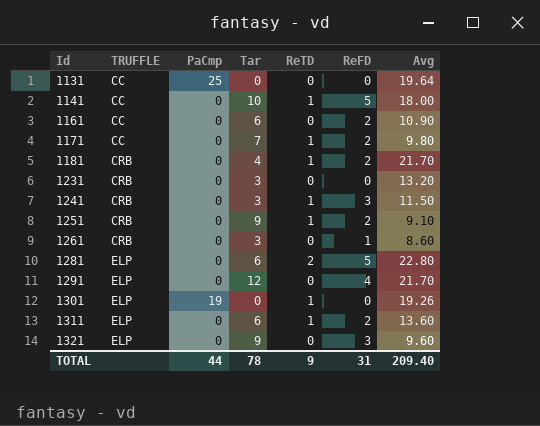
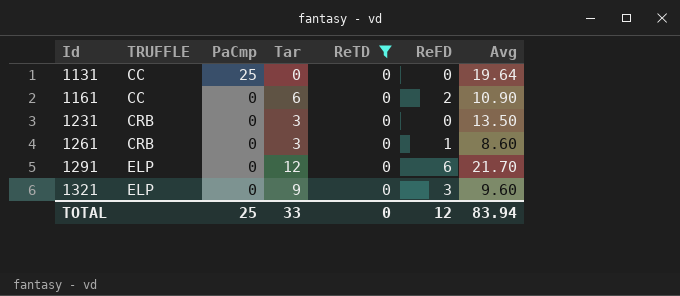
filter: none -> ReTD = 0
1231 | Avg: 13.20 -> 13.50
1291 | ReFD: 4 -> 6
TOTAL | PaCmp: 44 -> 25
TOTAL | Tar: 78 -> 33
TOTAL | ReTD: 9 -> 0
TOTAL | ReFD: 31 -> 12
TOTAL | Avg: 209.40 -> 83.94

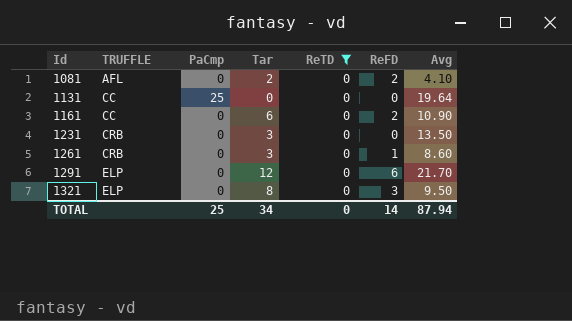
row 1081: none -> AFL | 0 | 2 | 0 | 2 | 4.10
1321 | Tar: 9 -> 8
1321 | Avg: 9.60 -> 9.50
TOTAL | Tar: 33 -> 34
TOTAL | ReFD: 12 -> 14
TOTAL | Avg: 83.94 -> 87.94

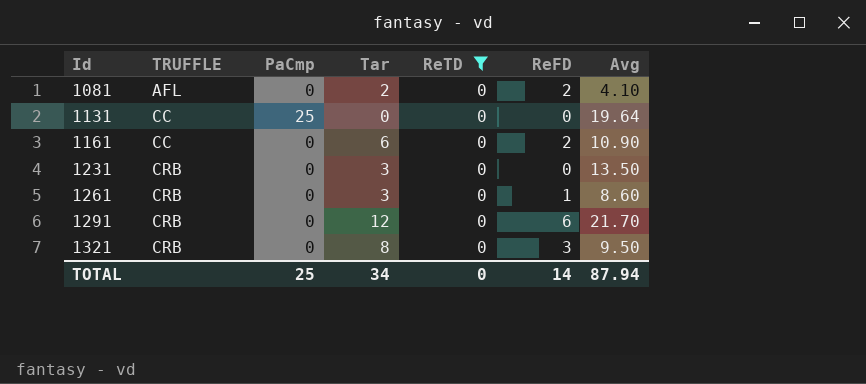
1291 | TRUFFLE: ELP -> CRB
1321 | TRUFFLE: ELP -> CRB

